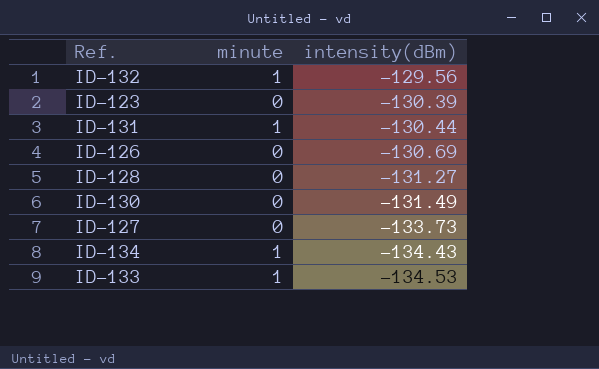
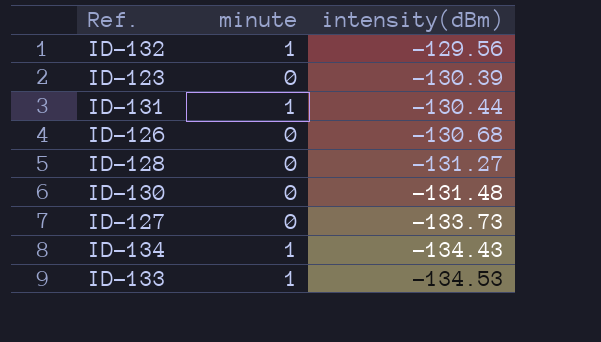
ID-126 | intensity(dBm): -130.69 -> -130.68
ID-130 | intensity(dBm): -131.49 -> -131.48

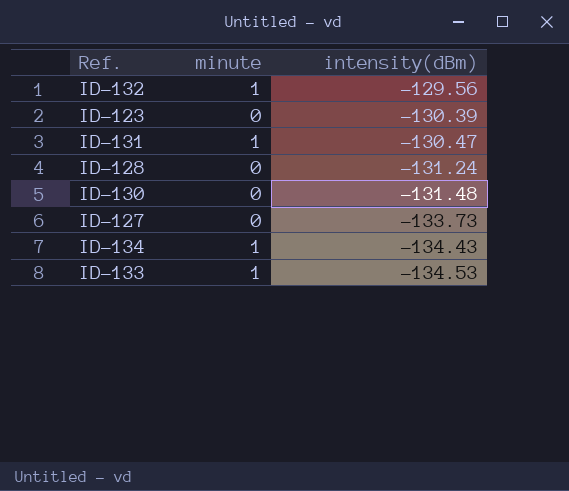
row ID-126: 0 | -130.68 -> none
ID-131 | intensity(dBm): -130.44 -> -130.47
ID-128 | intensity(dBm): -131.27 -> -131.24

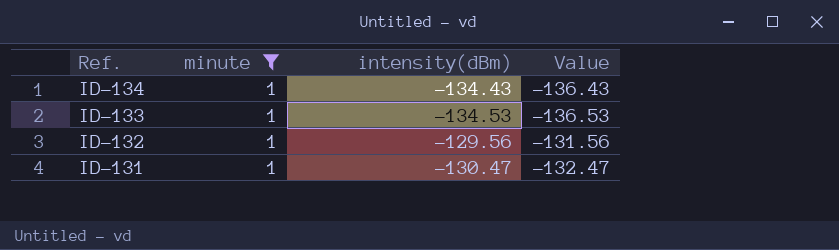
filter: none -> minute = 1
row order: intensity(dBm) descending -> Ref. descending
column Value | formula: none -> [intensity(dBm)] - 2

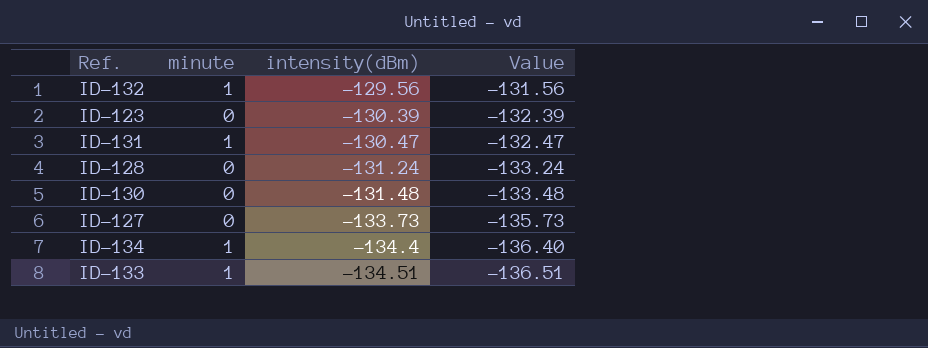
filter: minute = 1 -> none
row order: Ref. descending -> intensity(dBm) descending
ID-134 | intensity(dBm): -134.43 -> -134.4
ID-134 | Value: -136.43 -> -136.40
ID-133 | intensity(dBm): -134.53 -> -134.51
ID-133 | Value: -136.53 -> -136.51

